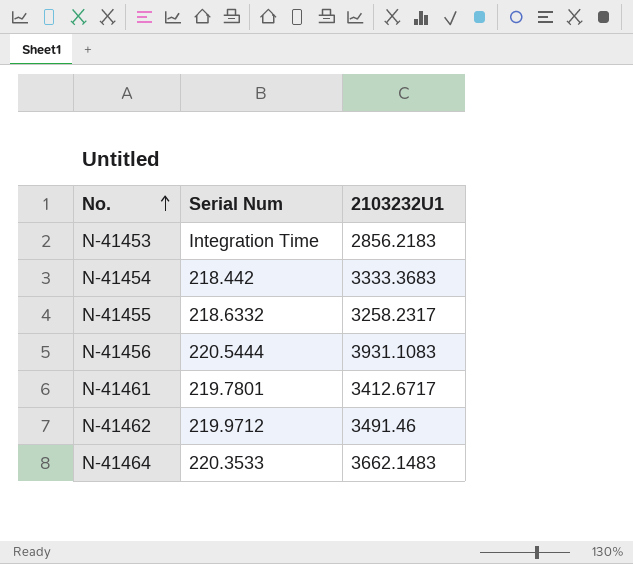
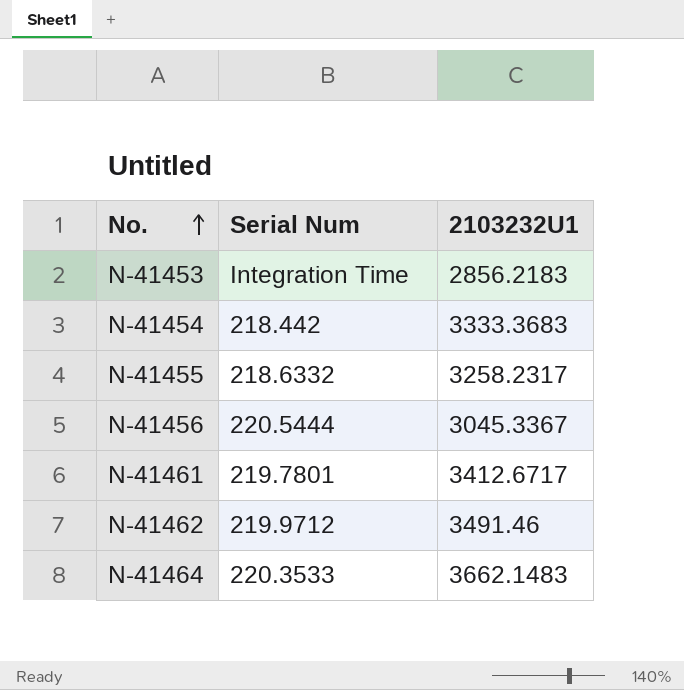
N-41456 | 2103232U1: 3931.1083 -> 3045.3367

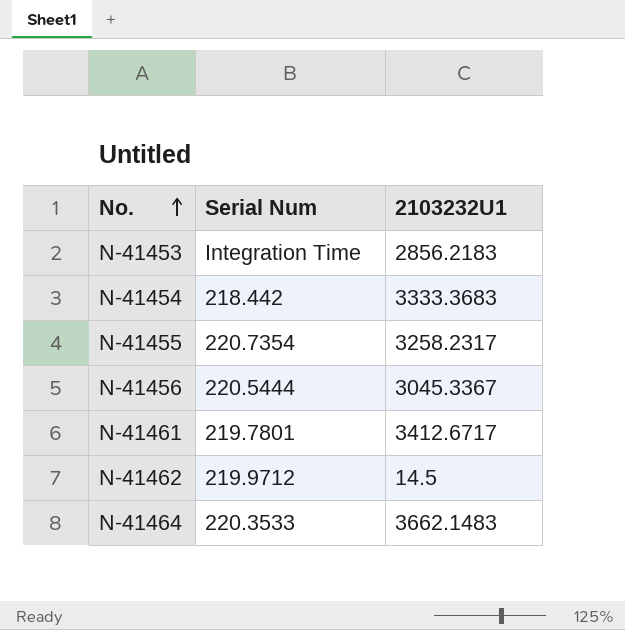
N-41455 | Serial Num: 218.6332 -> 220.7354
N-41462 | 2103232U1: 3491.46 -> 14.5

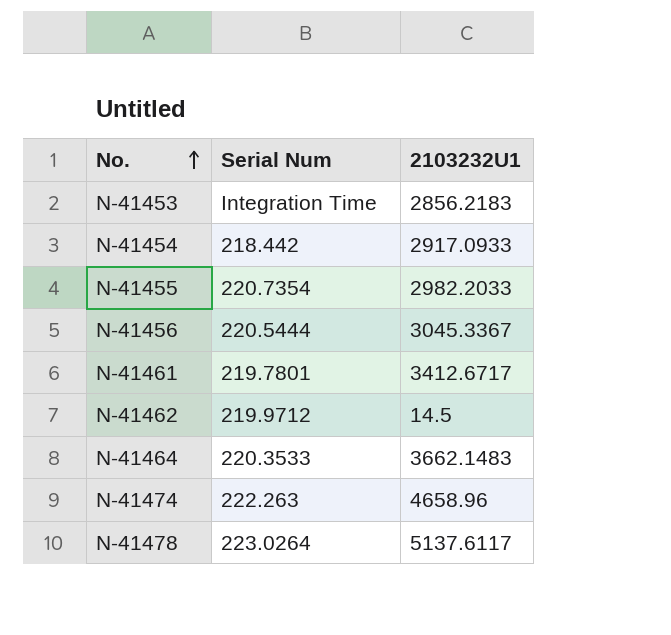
N-41454 | 2103232U1: 3333.3683 -> 2917.0933
N-41455 | 2103232U1: 3258.2317 -> 2982.2033
row N-41474: none -> 222.263 | 4658.96
row N-41478: none -> 223.0264 | 5137.6117

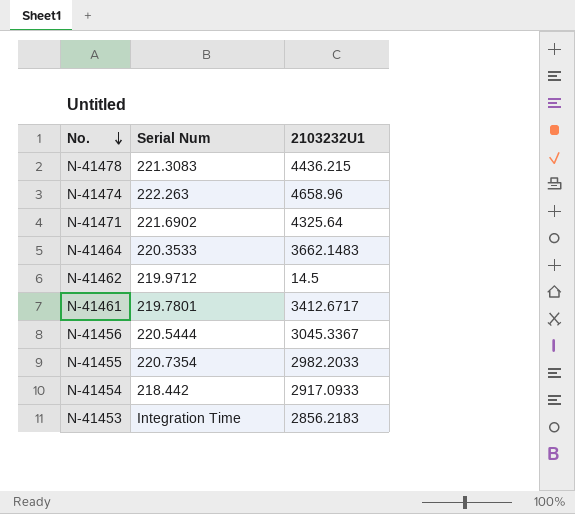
row order: No. ascending -> No. descending
N-41478 | Serial Num: 223.0264 -> 221.3083
N-41478 | 2103232U1: 5137.6117 -> 4436.215
row N-41471: none -> 221.6902 | 4325.64

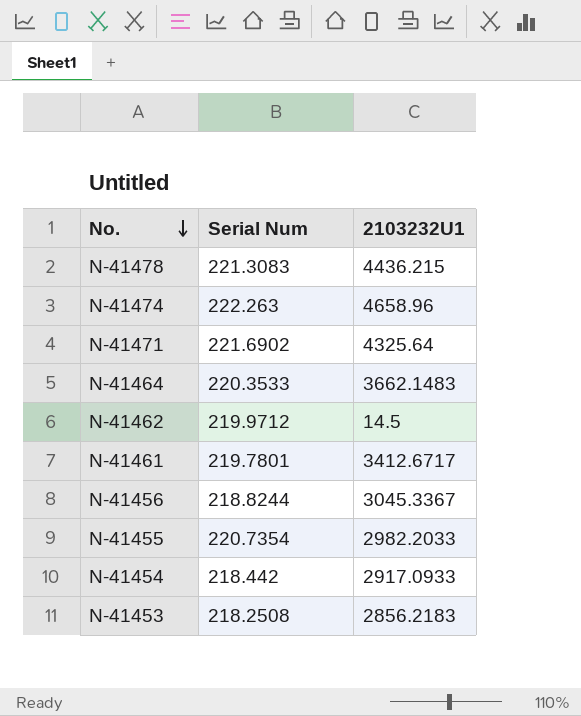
N-41456 | Serial Num: 220.5444 -> 218.8244
N-41453 | Serial Num: Integration Time -> 218.2508

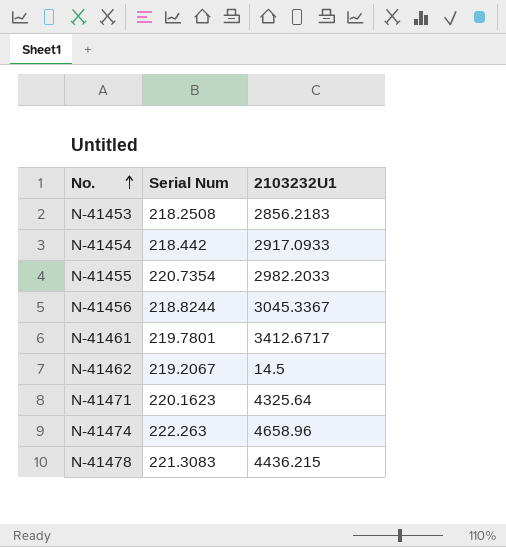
row order: No. descending -> No. ascending
row N-41464: 220.3533 | 3662.1483 -> none
N-41462 | Serial Num: 219.9712 -> 219.2067
N-41471 | Serial Num: 221.6902 -> 220.1623

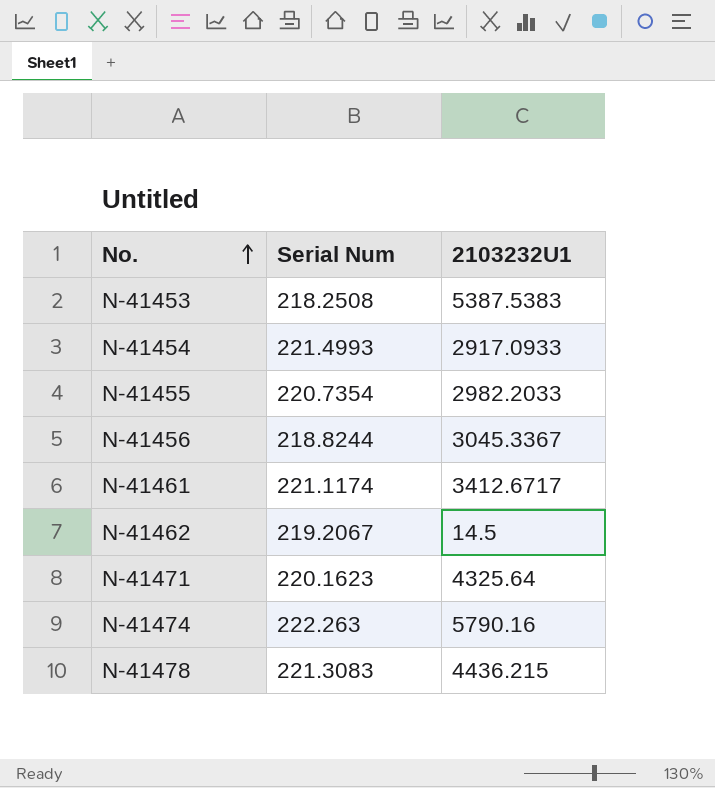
N-41453 | 2103232U1: 2856.2183 -> 5387.5383
N-41454 | Serial Num: 218.442 -> 221.4993
N-41461 | Serial Num: 219.7801 -> 221.1174
N-41474 | 2103232U1: 4658.96 -> 5790.16

